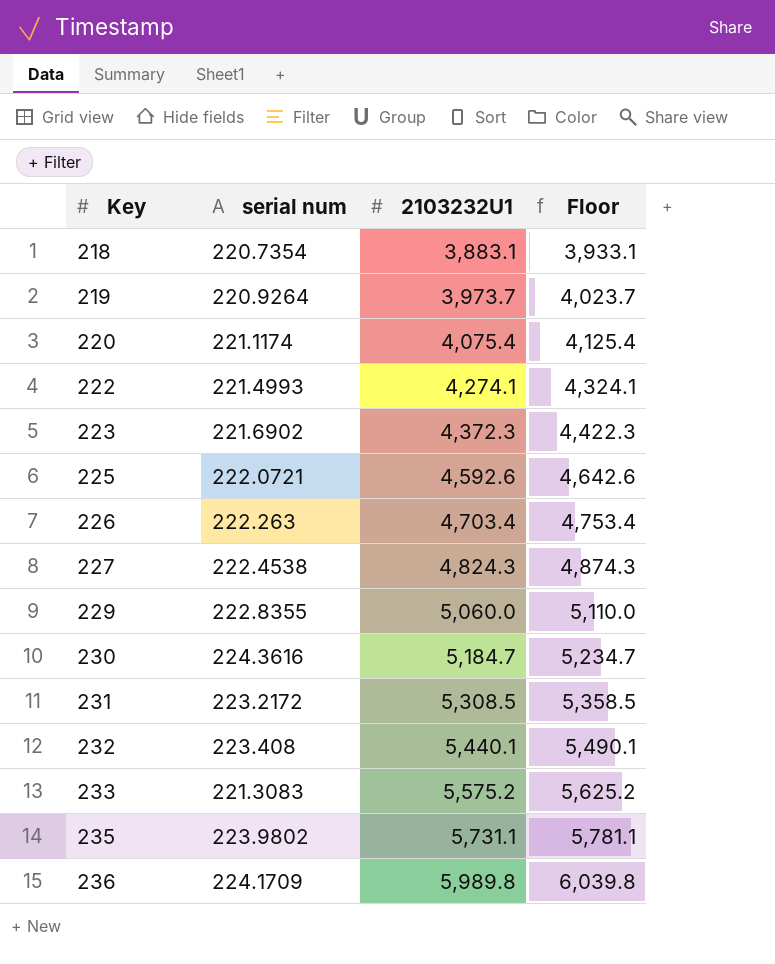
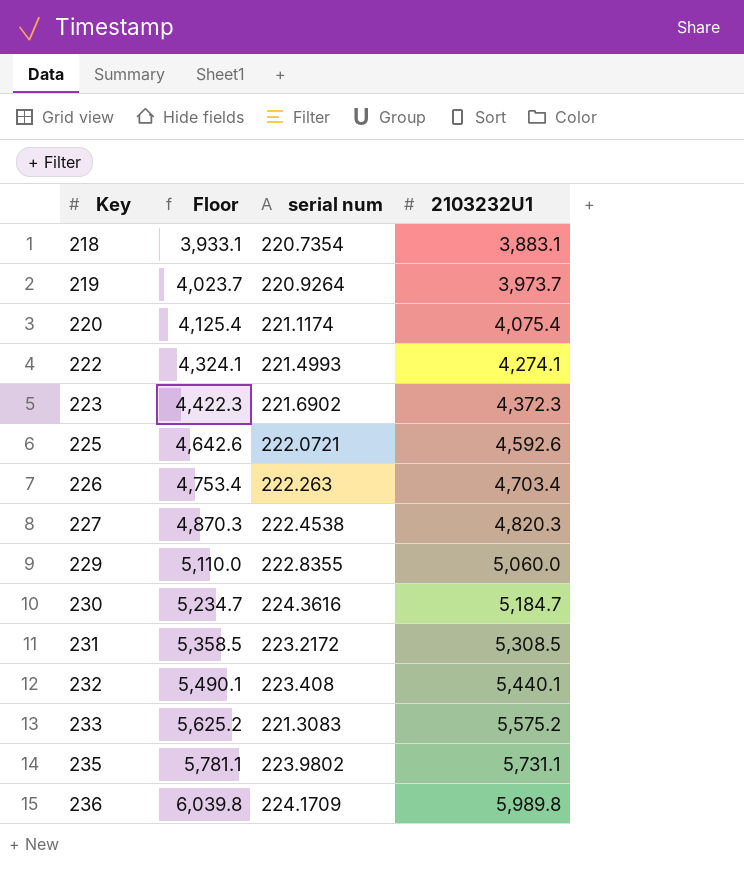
column Floor | position: 4 -> 2
227 | Floor: 4,874.3 -> 4,870.3
227 | 2103232U1: 4,824.3 -> 4,820.3

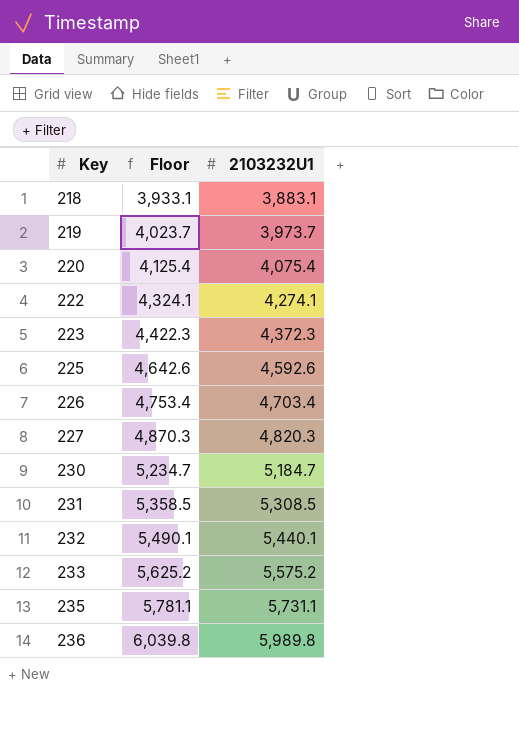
column serial num | position: 3 -> none
row 229: 5,110.0 | 222.8355 | 5,060.0 -> none

